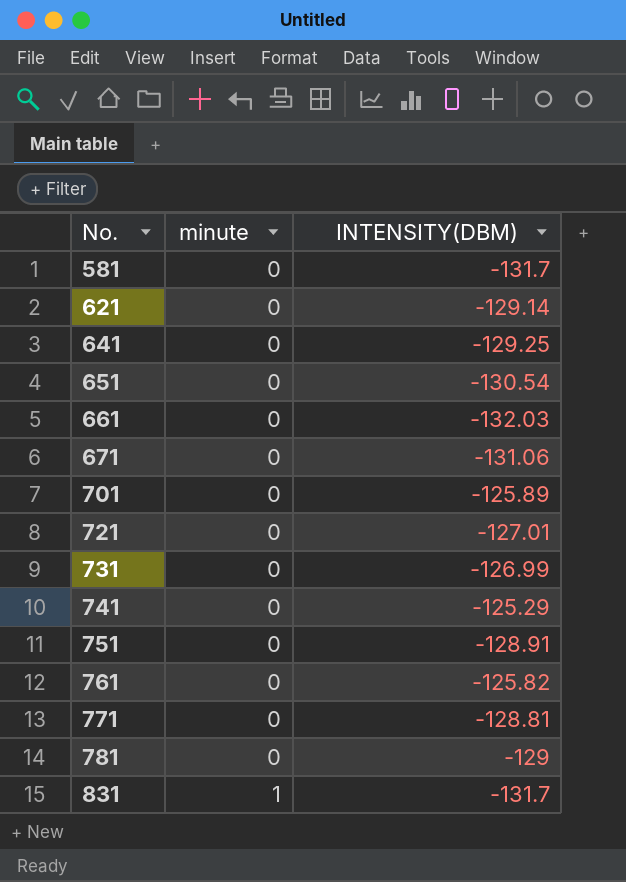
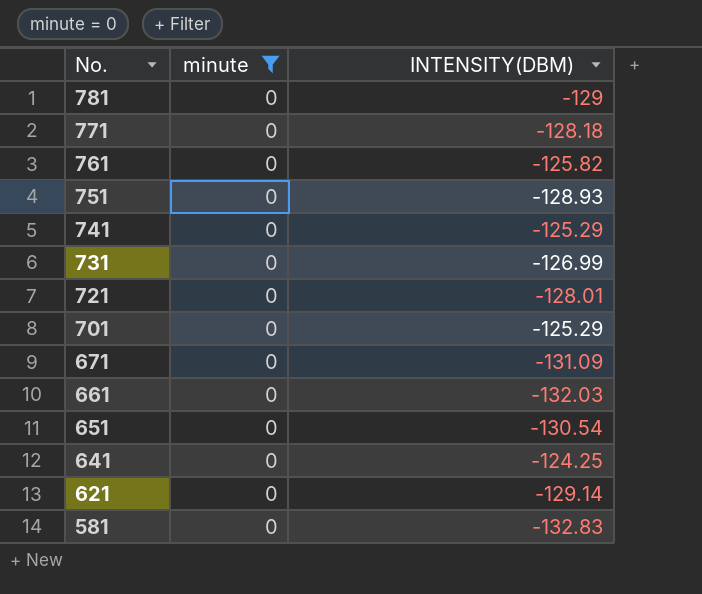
filter: none -> minute = 0
row order: No. ascending -> No. descending
771 | INTENSITY(DBM): -128.81 -> -128.18
751 | INTENSITY(DBM): -128.91 -> -128.93
721 | INTENSITY(DBM): -127.01 -> -128.01
701 | INTENSITY(DBM): -125.89 -> -125.29
671 | INTENSITY(DBM): -131.06 -> -131.09
641 | INTENSITY(DBM): -129.25 -> -124.25
581 | INTENSITY(DBM): -131.7 -> -132.83

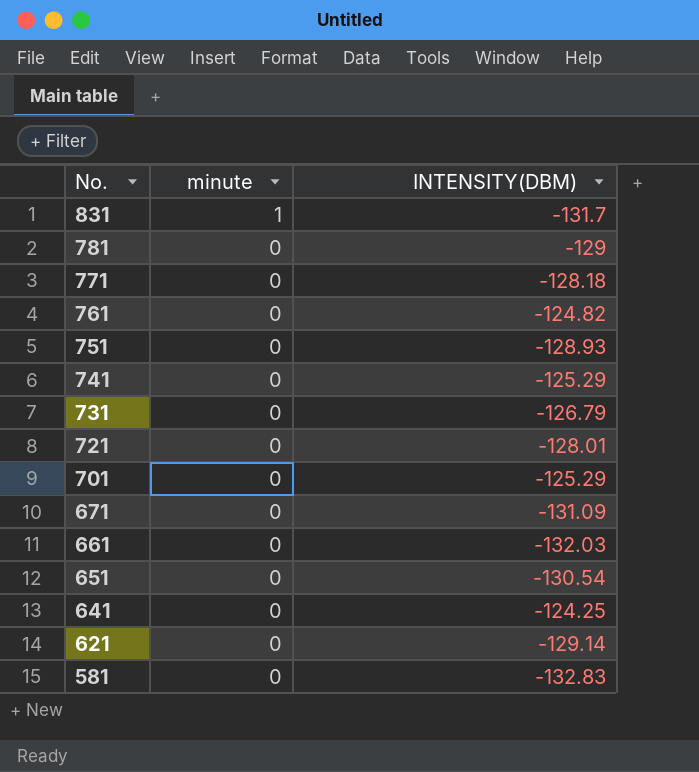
filter: minute = 0 -> none
761 | INTENSITY(DBM): -125.82 -> -124.82
731 | INTENSITY(DBM): -126.99 -> -126.79

